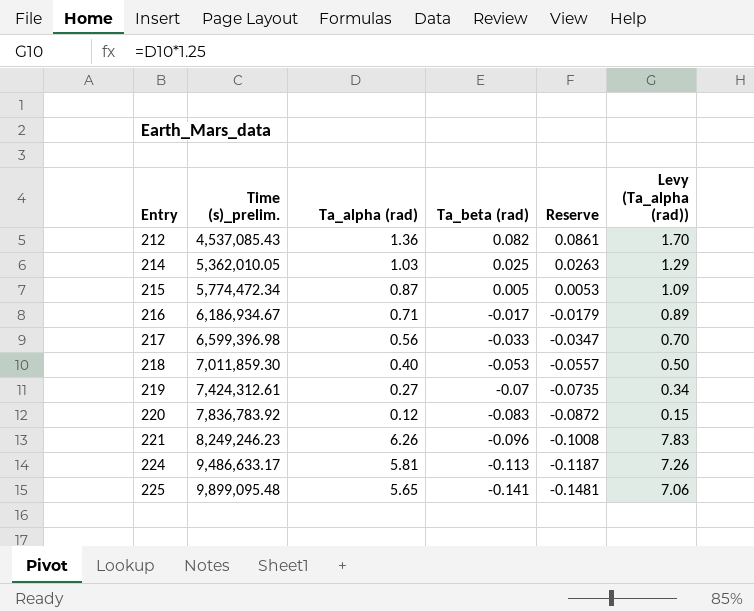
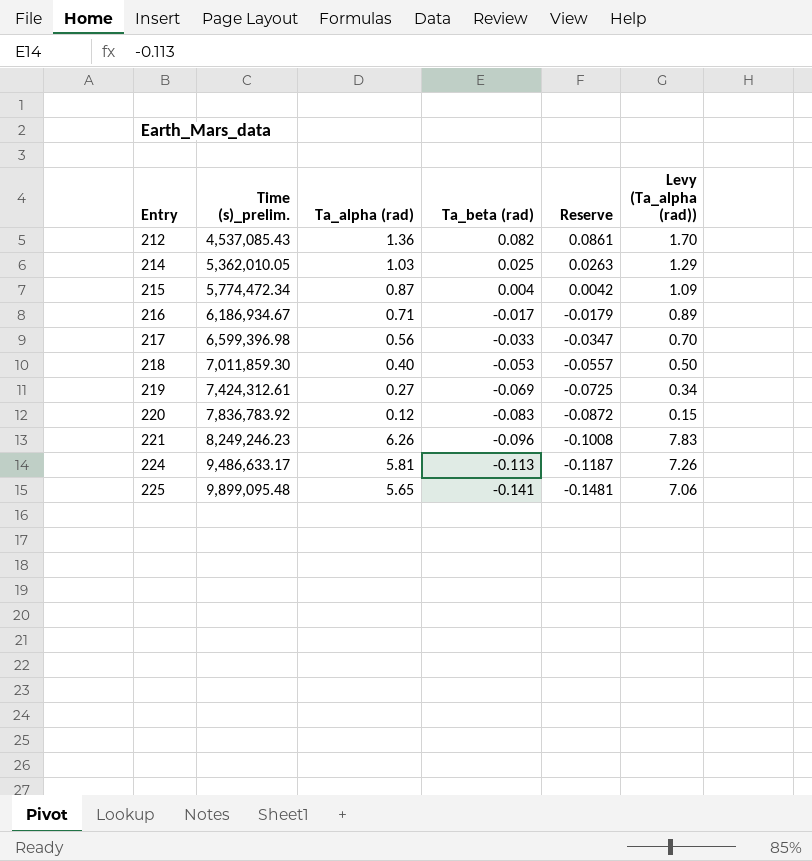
215 | Ta_beta (rad): 0.005 -> 0.004
215 | Reserve: 0.0053 -> 0.0042
219 | Ta_beta (rad): -0.07 -> -0.069
219 | Reserve: -0.0735 -> -0.0725

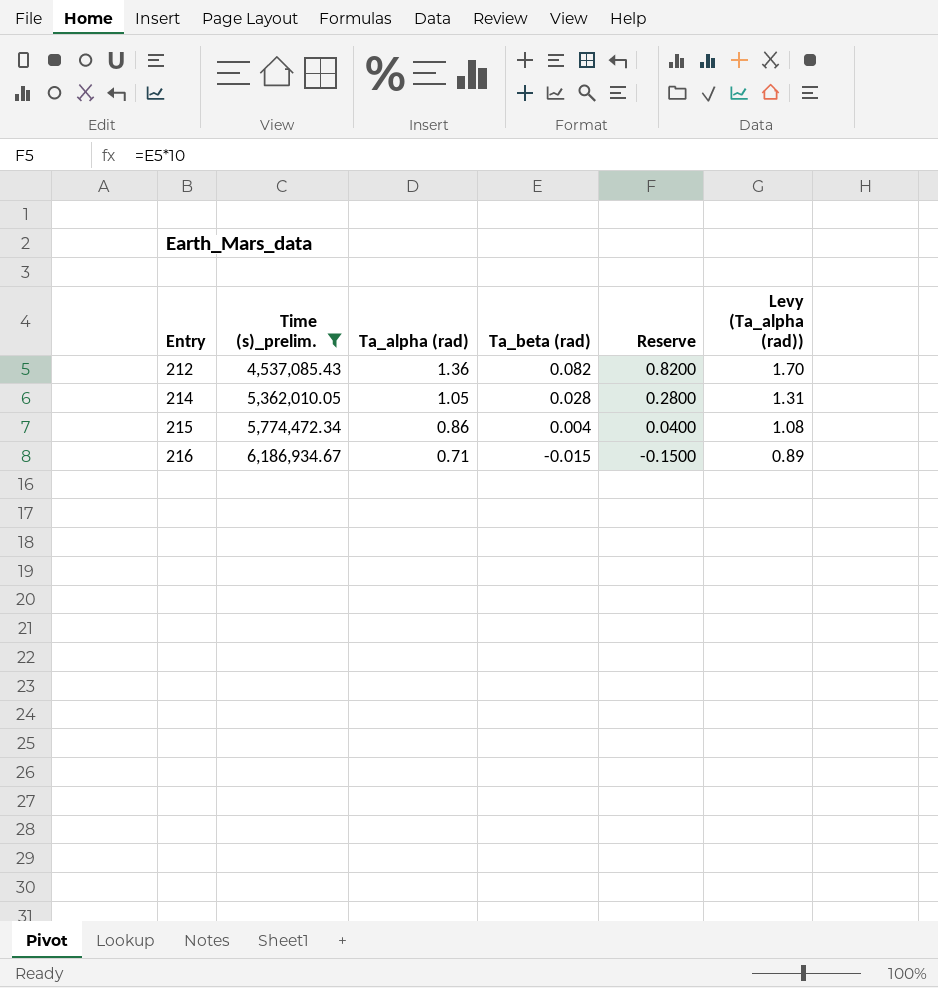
filter: none -> Time (s)_prelim. <= 6,186,934.67
column Reserve | formula: [Ta_beta (rad)] * 1.05 -> [Ta_beta (rad)] * 10
214 | Ta_alpha (rad): 1.03 -> 1.05
214 | Ta_beta (rad): 0.025 -> 0.028
214 | Levy (Ta_alpha (rad)): 1.29 -> 1.31
215 | Ta_alpha (rad): 0.87 -> 0.86
215 | Levy (Ta_alpha (rad)): 1.09 -> 1.08
216 | Ta_beta (rad): -0.017 -> -0.015

